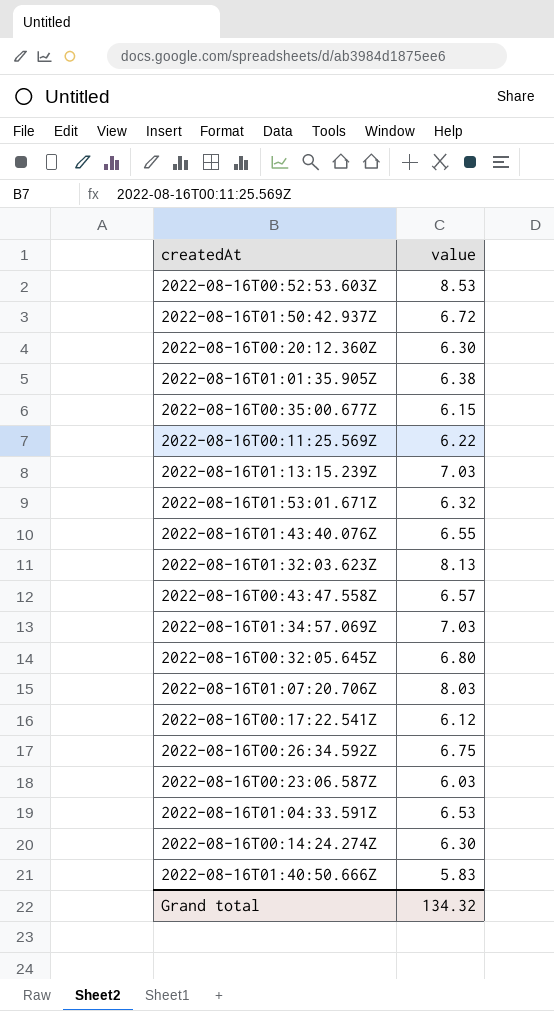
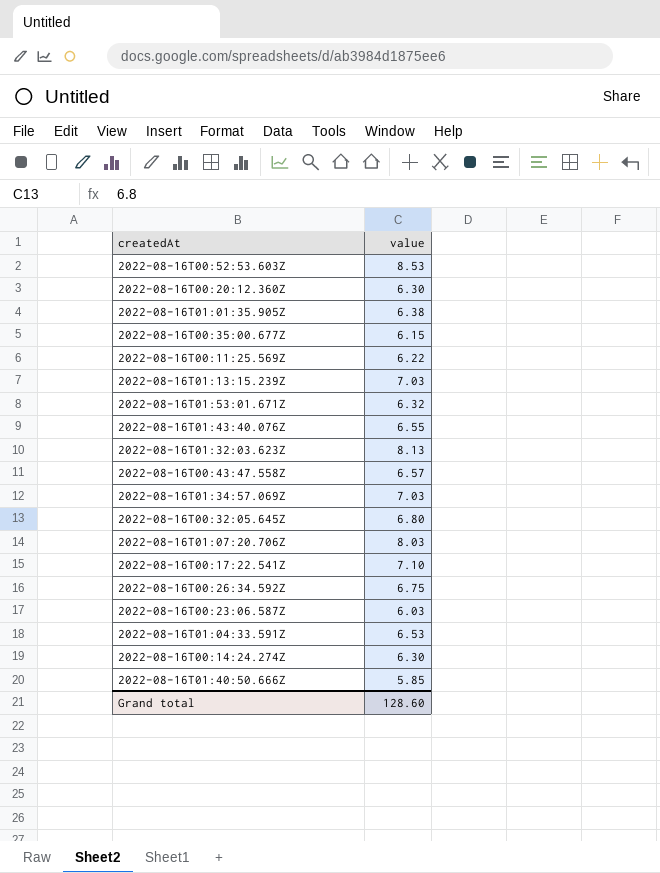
row 2022-08-16T01:50:42.937Z: 6.72 -> none
2022-08-16T00:17:22.541Z | value: 6.12 -> 7.10
2022-08-16T01:40:50.666Z | value: 5.83 -> 5.85
Grand total | value: 134.32 -> 128.60

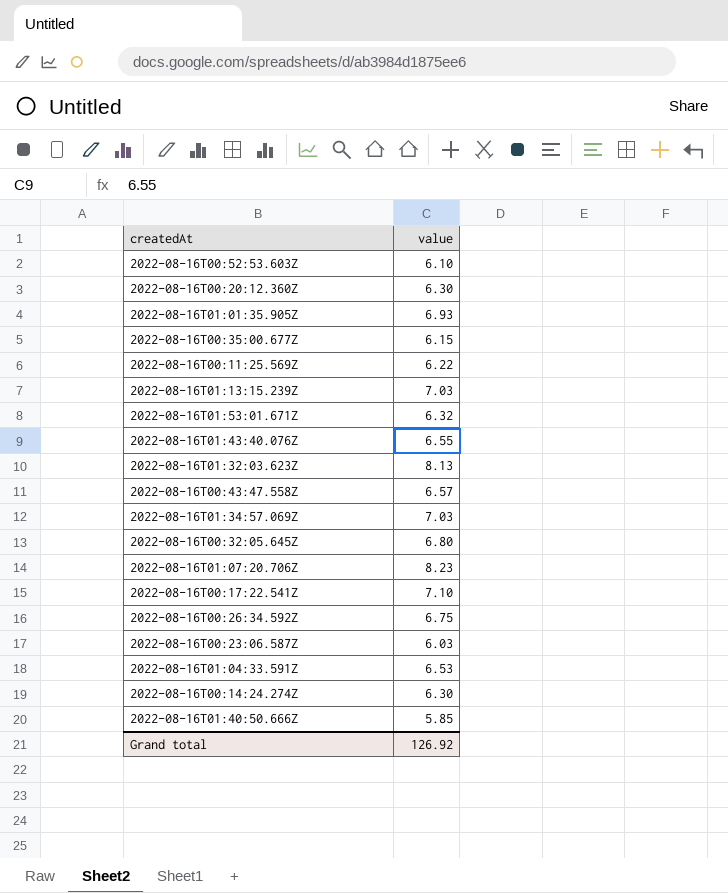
2022-08-16T00:52:53.603Z | value: 8.53 -> 6.10
2022-08-16T01:01:35.905Z | value: 6.38 -> 6.93
2022-08-16T01:07:20.706Z | value: 8.03 -> 8.23
Grand total | value: 128.60 -> 126.92

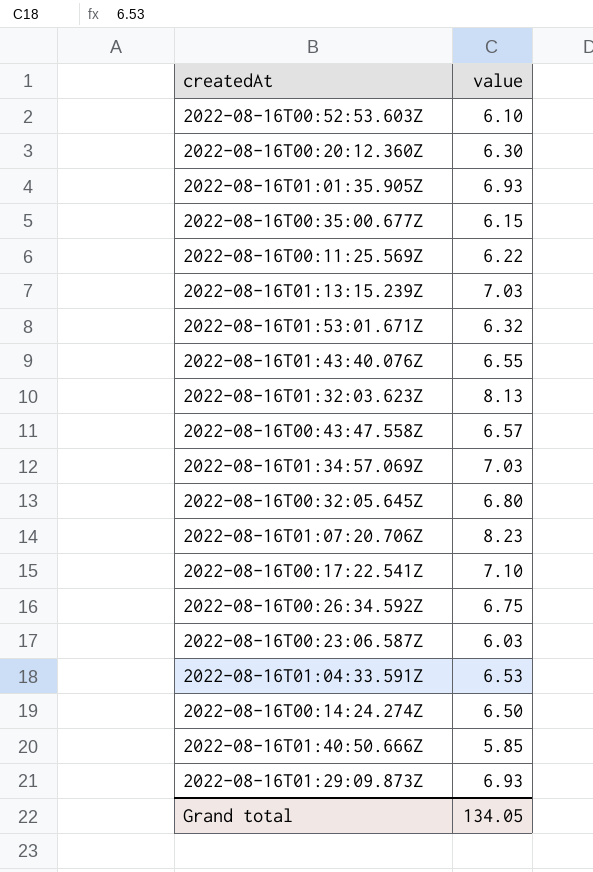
2022-08-16T00:14:24.274Z | value: 6.30 -> 6.50
row 2022-08-16T01:29:09.873Z: none -> 6.93
Grand total | value: 126.92 -> 134.05

